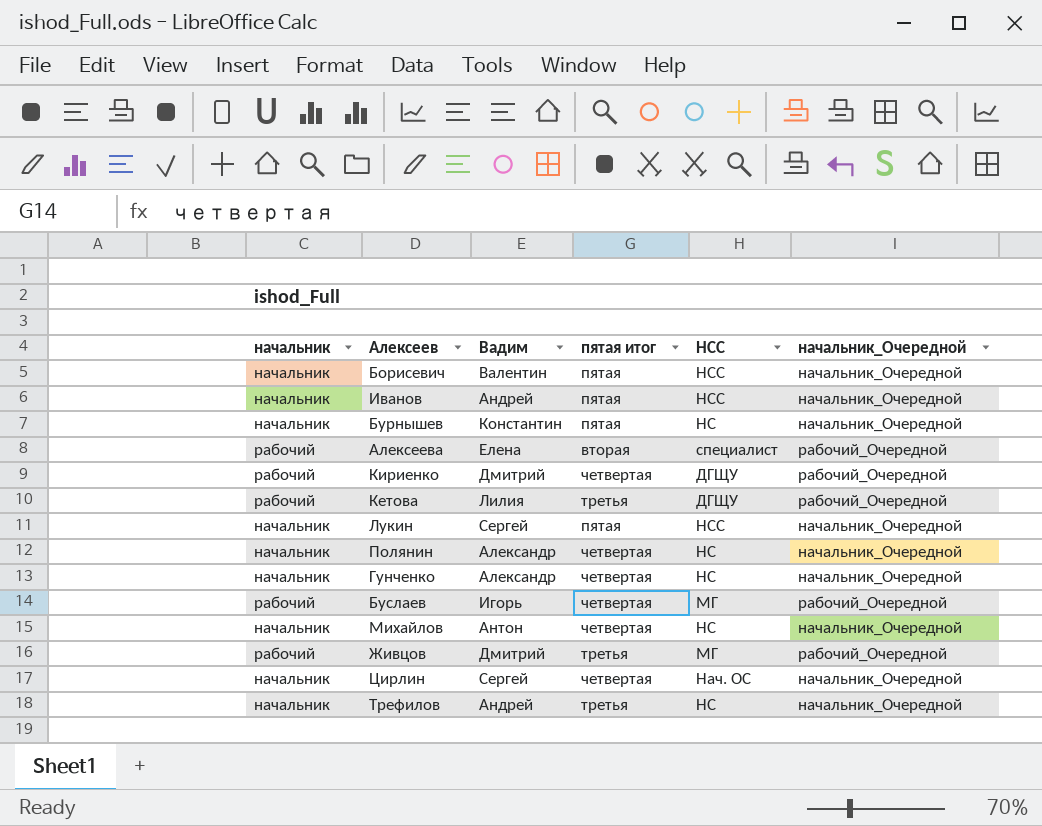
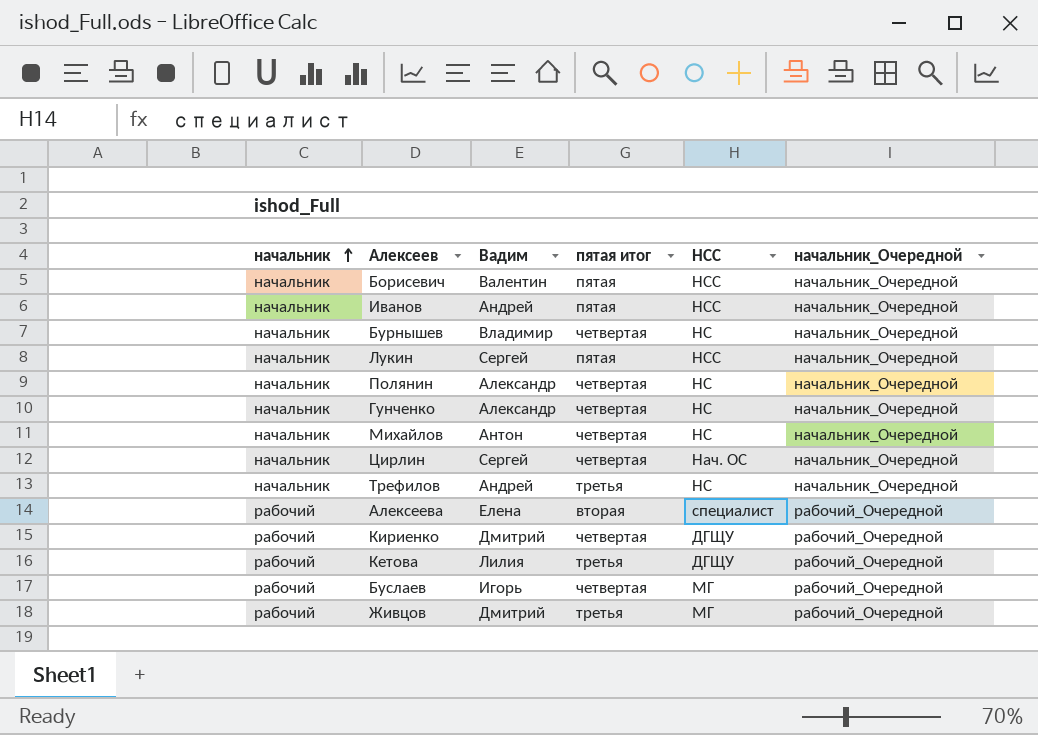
row order: none -> начальник ascending
Бурнышев | Вадим: Константин -> Владимир
Бурнышев | пятая итог: пятая -> четвертая

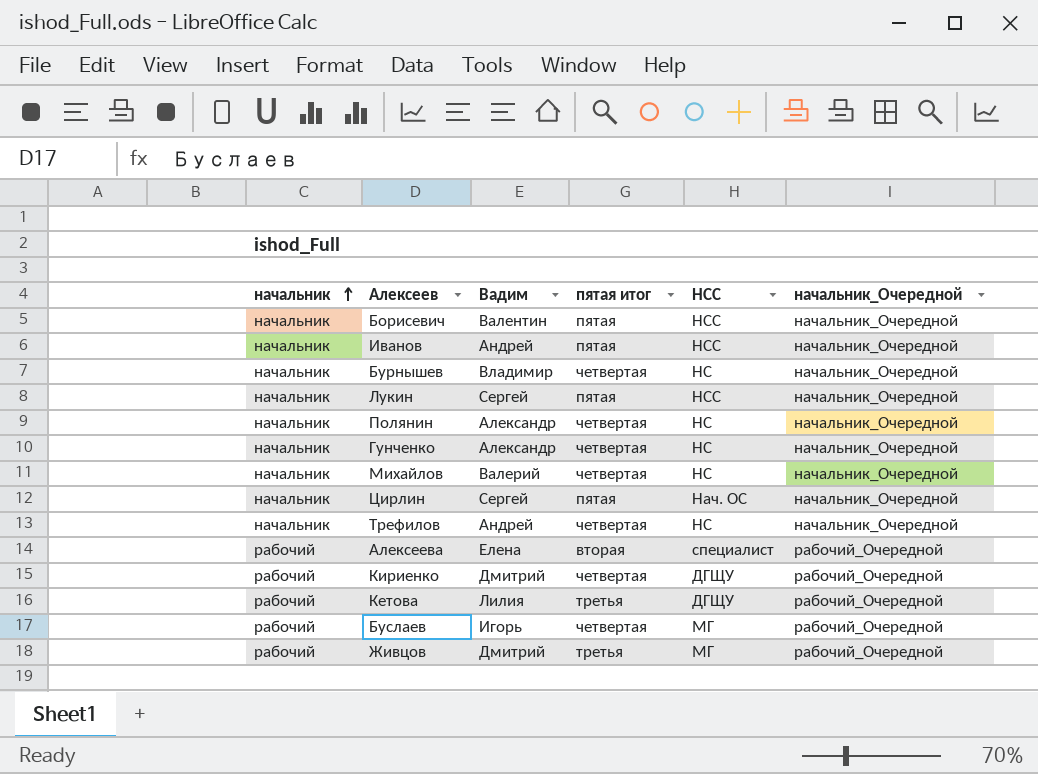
Михайлов | Вадим: Антон -> Валерий
Цирлин | пятая итог: четвертая -> пятая
Трефилов | пятая итог: третья -> четвертая

